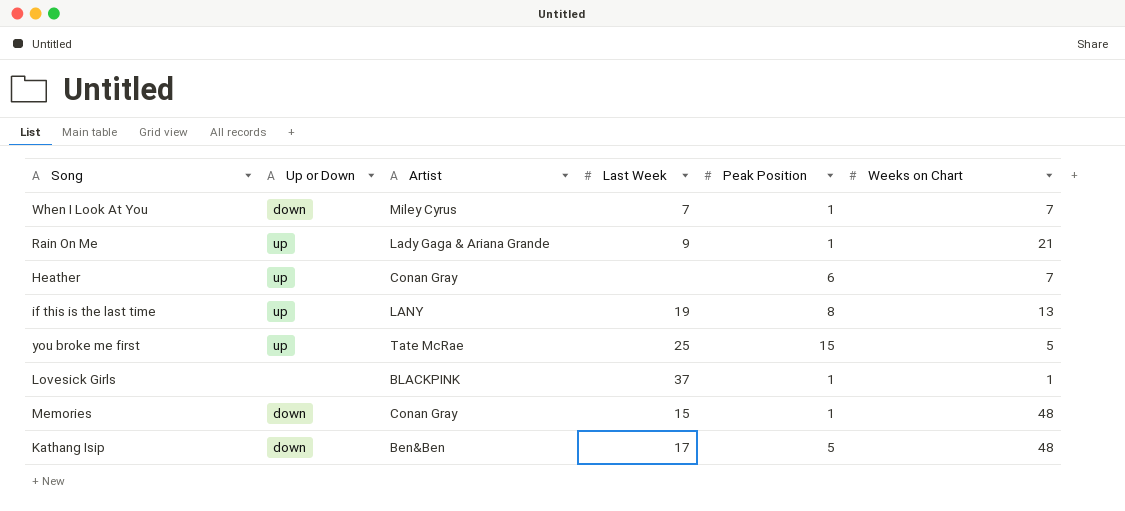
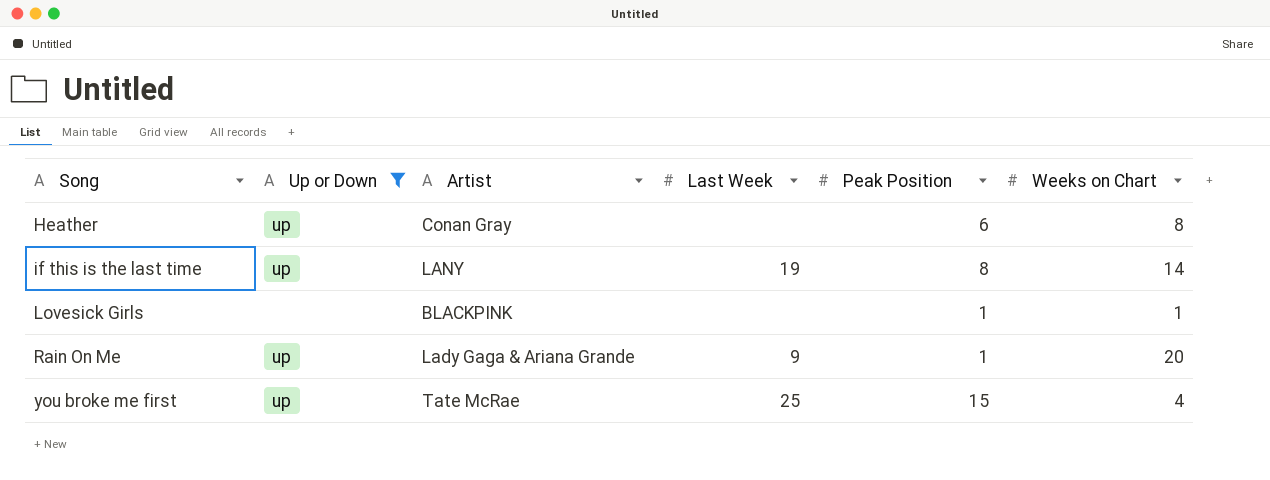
filter: none -> Up or Down != down
row order: none -> Song ascending
Heather | Weeks on Chart: 7 -> 8
if this is the last time | Weeks on Chart: 13 -> 14
Lovesick Girls | Last Week: 37 -> none
Rain On Me | Weeks on Chart: 21 -> 20
you broke me first | Weeks on Chart: 5 -> 4

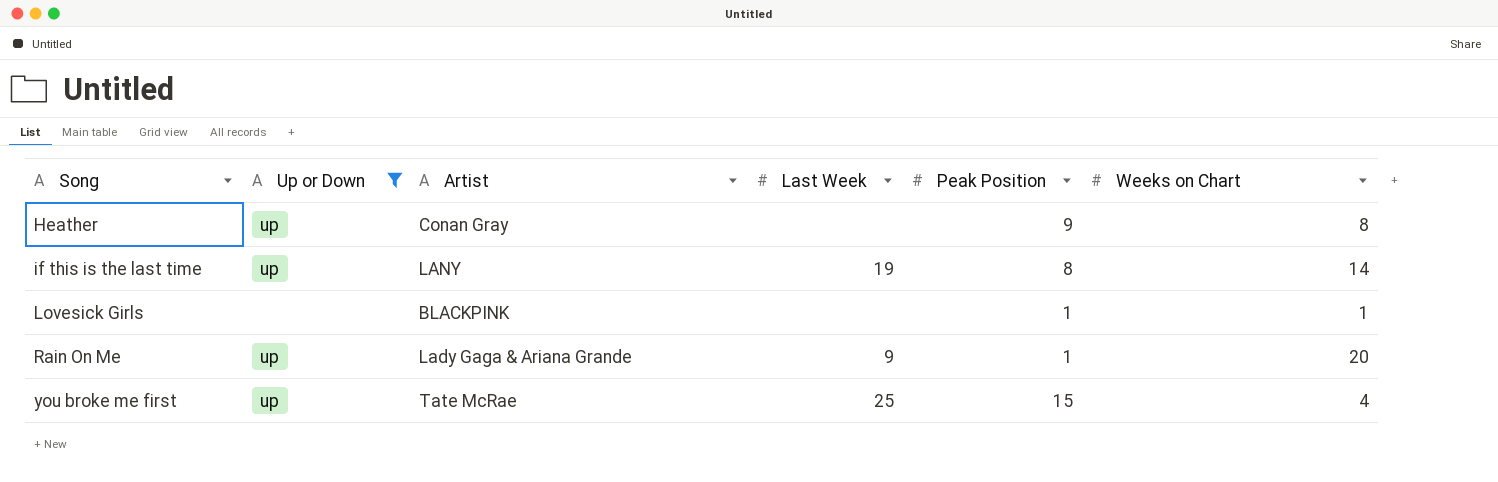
Heather | Peak Position: 6 -> 9

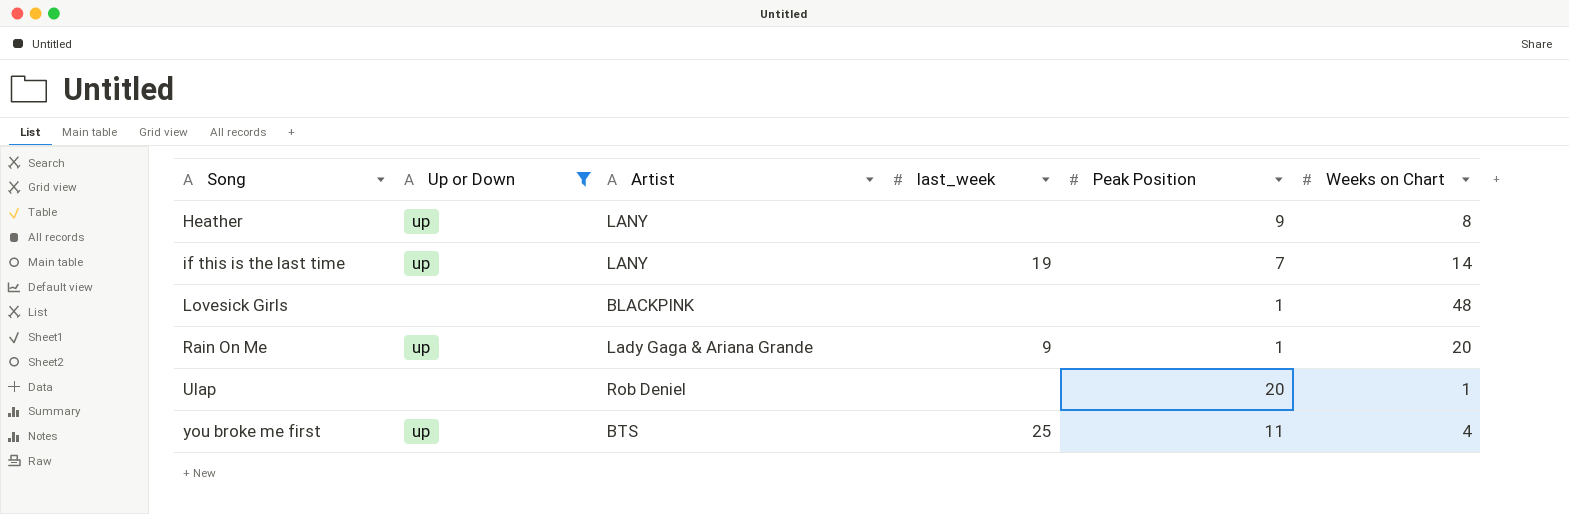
column name: Last Week -> last_week
Heather | Artist: Conan Gray -> LANY
if this is the last time | Peak Position: 8 -> 7
Lovesick Girls | Weeks on Chart: 1 -> 48
row Ulap: none -> none | Rob Deniel | none | 20 | 1
you broke me first | Artist: Tate McRae -> BTS
you broke me first | Peak Position: 15 -> 11

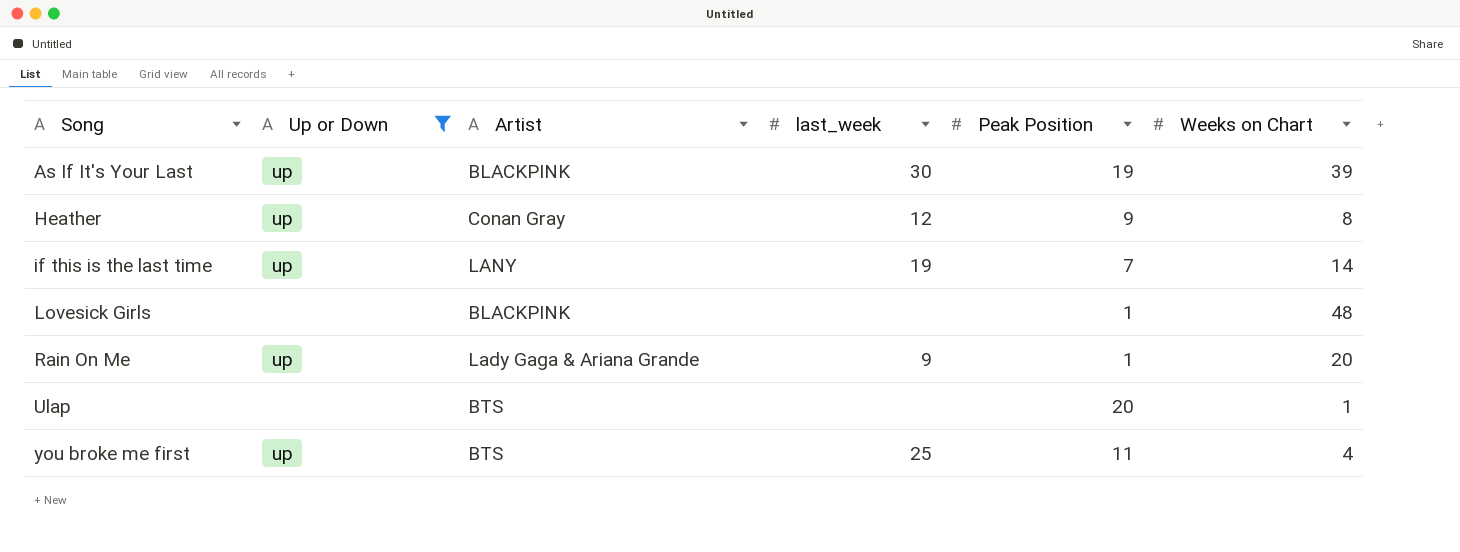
row As If It's Your Last: none -> up | BLACKPINK | 30 | 19 | 39
Heather | Artist: LANY -> Conan Gray
Heather | last_week: none -> 12
Ulap | Artist: Rob Deniel -> BTS

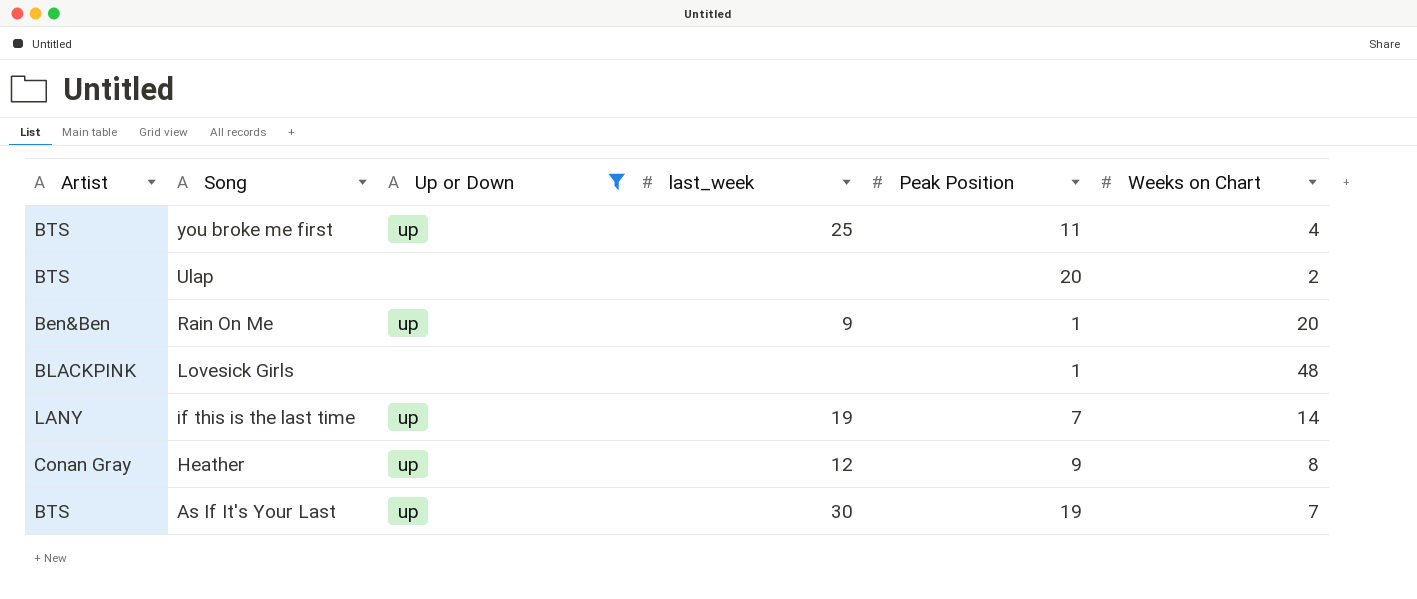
row order: Song ascending -> Song descending
column Artist | position: 3 -> 1
Ulap | Weeks on Chart: 1 -> 2
Rain On Me | Artist: Lady Gaga & Ariana Grande -> Ben&Ben
As If It's Your Last | Artist: BLACKPINK -> BTS
As If It's Your Last | Weeks on Chart: 39 -> 7

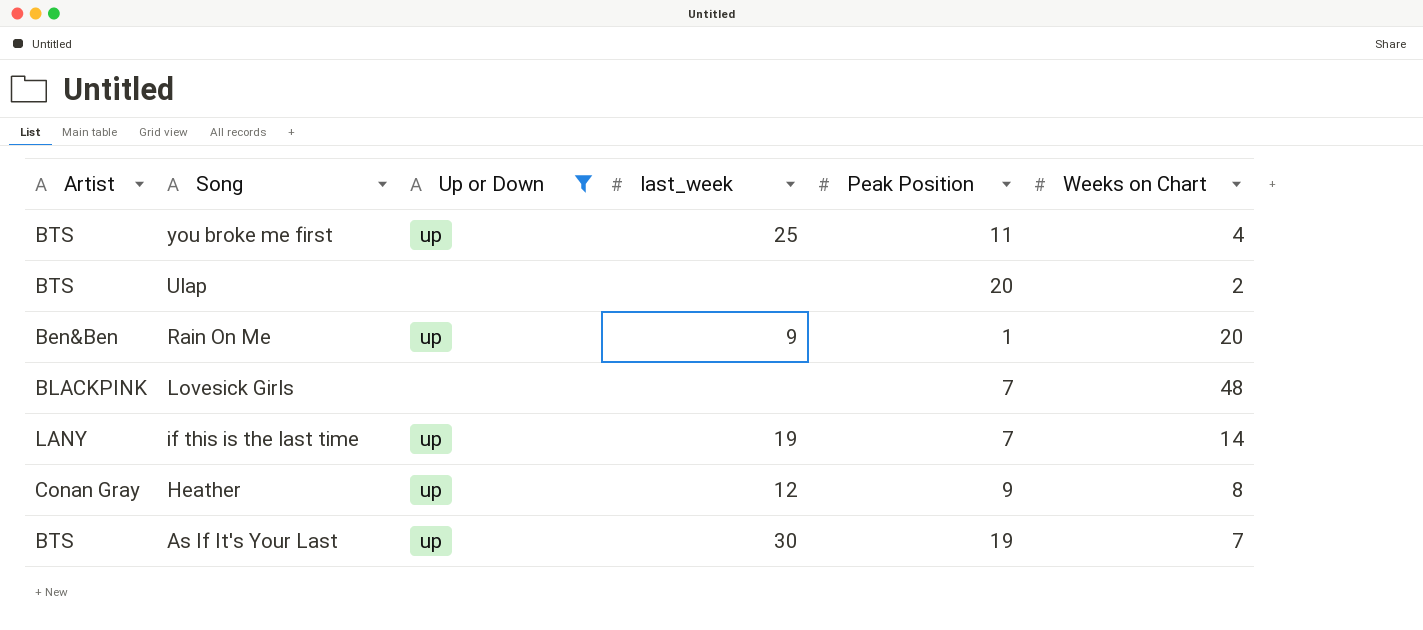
Lovesick Girls | Peak Position: 1 -> 7

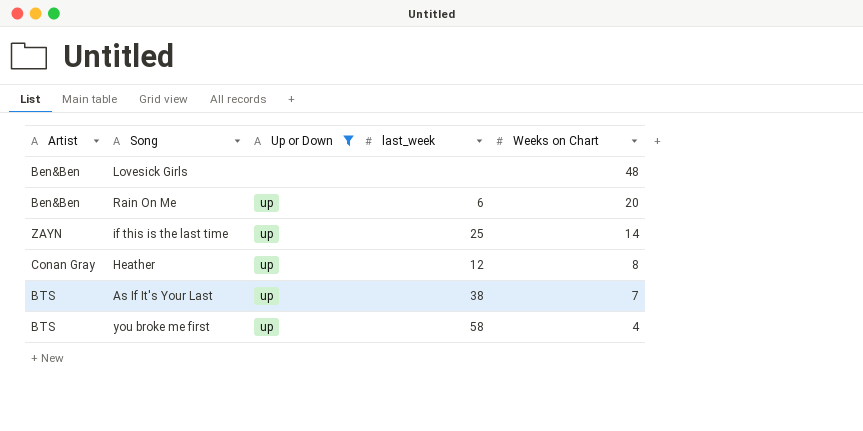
row order: Song descending -> Weeks on Chart descending
column Peak Position | position: 5 -> none
row Ulap: BTS | none | none | 20 | 2 -> none
Lovesick Girls | Artist: BLACKPINK -> Ben&Ben
Rain On Me | last_week: 9 -> 6
if this is the last time | Artist: LANY -> ZAYN
if this is the last time | last_week: 19 -> 25
As If It's Your Last | last_week: 30 -> 38
you broke me first | last_week: 25 -> 58

